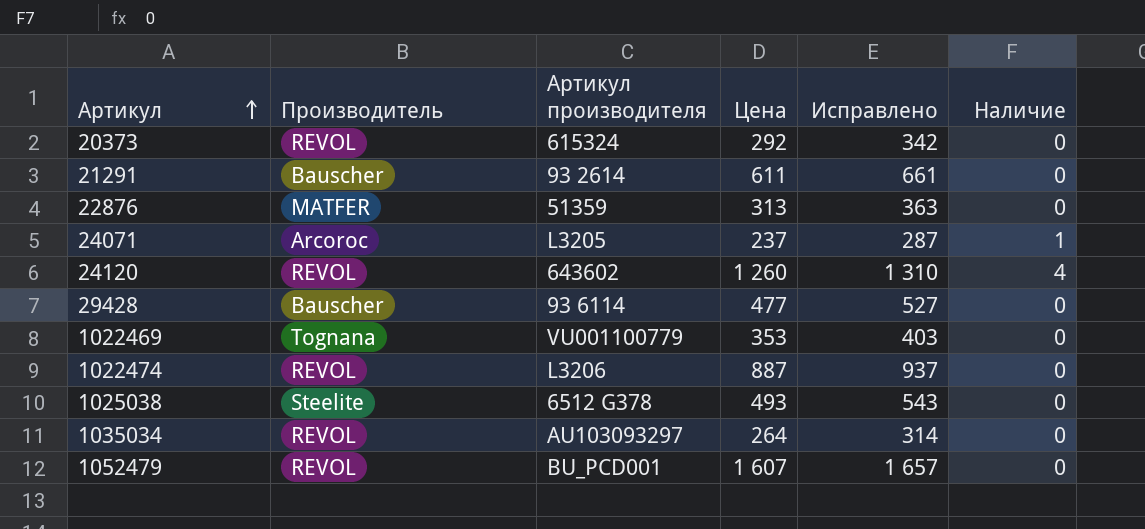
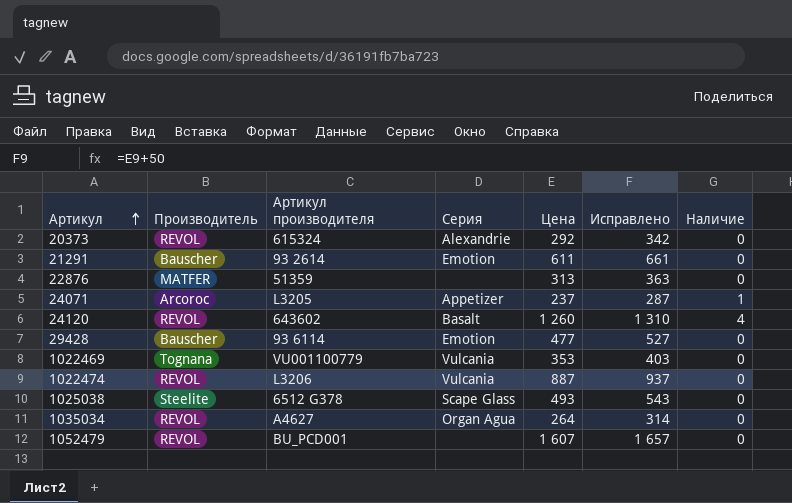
column Серия | position: none -> 4
1035034 | Артикул производителя: AU103093297 -> A4627

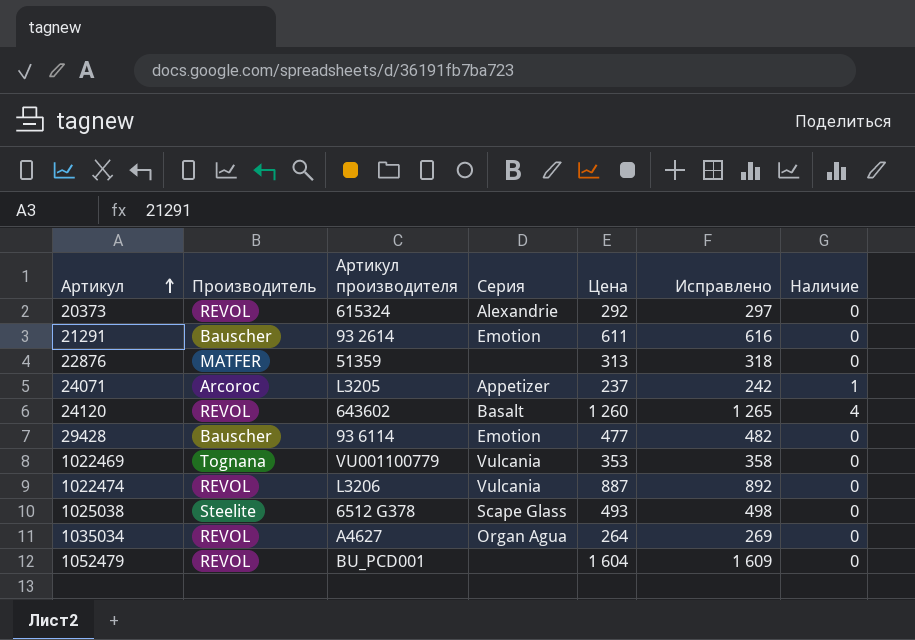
column Исправлено | formula: [Цена] + 50 -> [Цена] + 5
1052479 | Цена: 1 607 -> 1 604

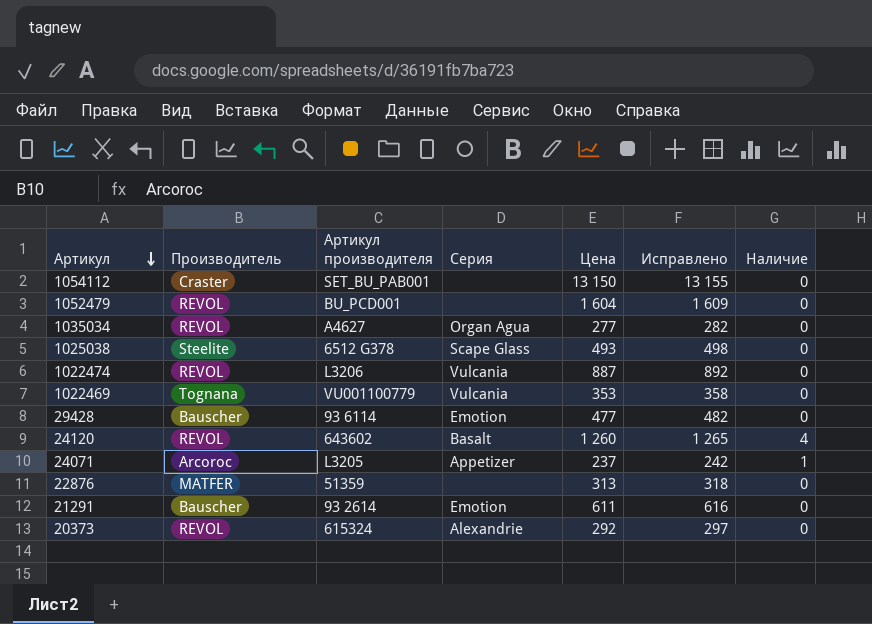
row order: Артикул ascending -> Артикул descending
row 1054112: none -> Craster | SET_BU_PAB001 | none | 13 150 | 13 155 | 0
1035034 | Цена: 264 -> 277
1035034 | Исправлено: 269 -> 282

